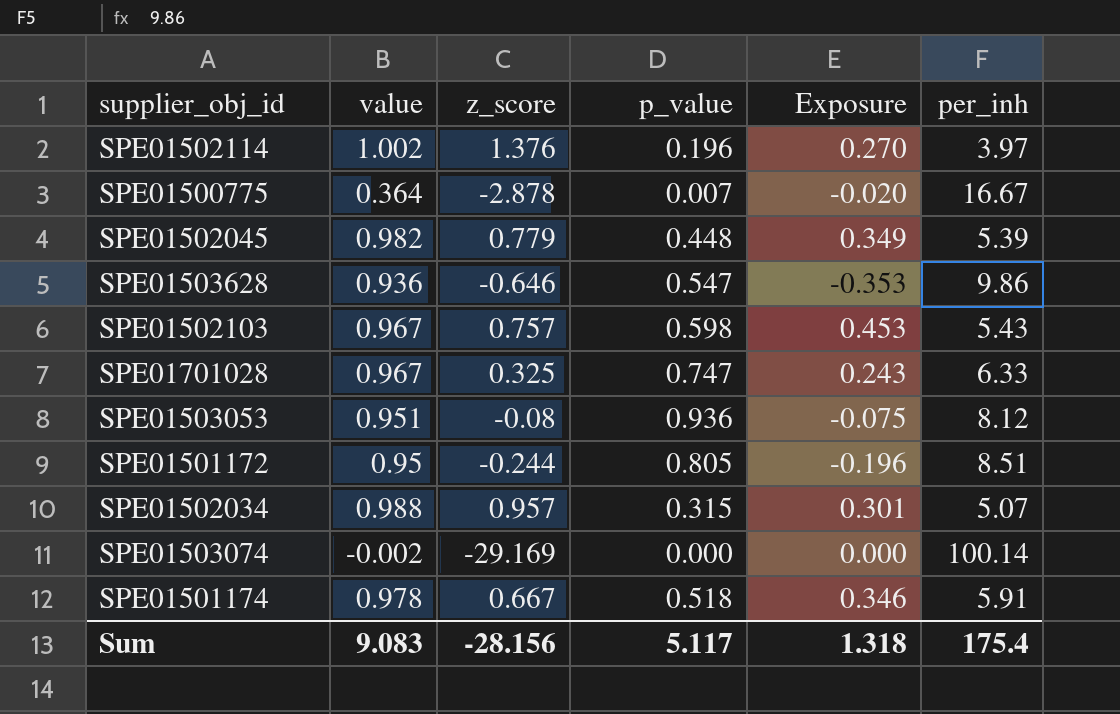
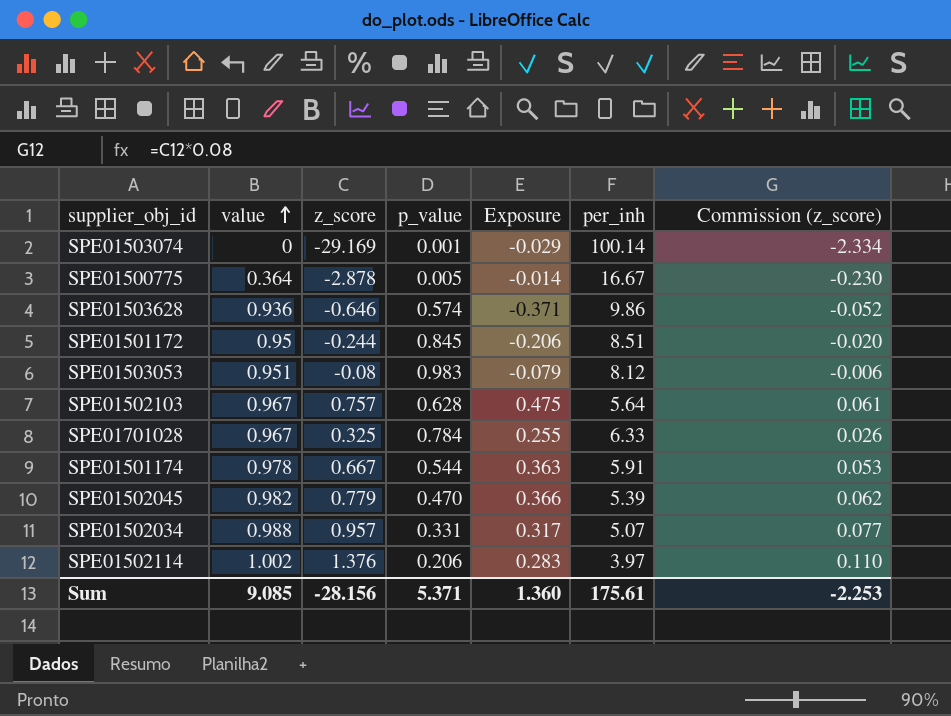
row order: none -> value ascending
column Commission (z_score) | formula: none -> [z_score] * 0.08
SPE01503074 | value: -0.002 -> 0
SPE01503074 | p_value: 0.000 -> 0.001
SPE01503074 | Exposure: 0.000 -> -0.029
SPE01500775 | p_value: 0.007 -> 0.005
SPE01500775 | Exposure: -0.020 -> -0.014
SPE01503628 | p_value: 0.547 -> 0.574
SPE01503628 | Exposure: -0.353 -> -0.371
SPE01501172 | p_value: 0.805 -> 0.845
SPE01501172 | Exposure: -0.196 -> -0.206
SPE01503053 | p_value: 0.936 -> 0.983
SPE01503053 | Exposure: -0.075 -> -0.079
SPE01502103 | p_value: 0.598 -> 0.628
SPE01502103 | Exposure: 0.453 -> 0.475
SPE01502103 | per_inh: 5.43 -> 5.64
SPE01701028 | p_value: 0.747 -> 0.784
SPE01701028 | Exposure: 0.243 -> 0.255
SPE01501174 | p_value: 0.518 -> 0.544
SPE01501174 | Exposure: 0.346 -> 0.363
SPE01502045 | p_value: 0.448 -> 0.470
SPE01502045 | Exposure: 0.349 -> 0.366
SPE01502034 | p_value: 0.315 -> 0.331
SPE01502034 | Exposure: 0.301 -> 0.317
SPE01502114 | p_value: 0.196 -> 0.206
SPE01502114 | Exposure: 0.270 -> 0.283
Sum | value: 9.083 -> 9.085
Sum | p_value: 5.117 -> 5.371
Sum | Exposure: 1.318 -> 1.360
Sum | per_inh: 175.4 -> 175.61

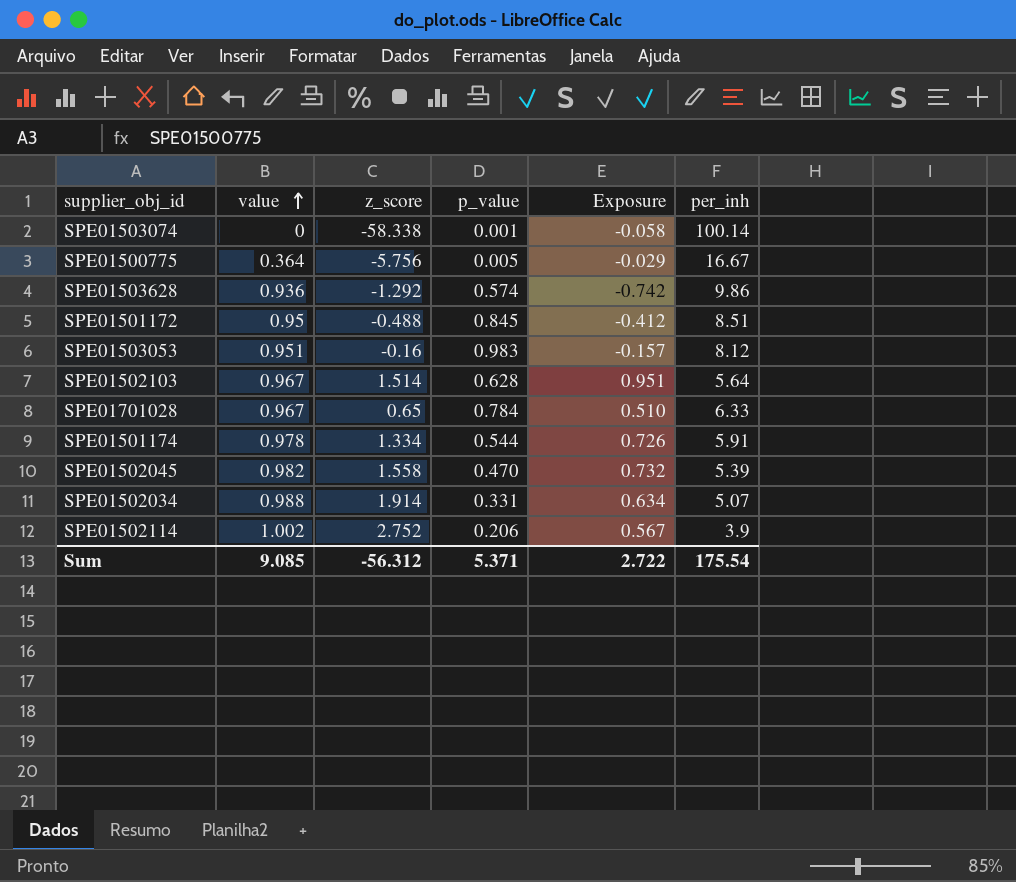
column Commission (z_score) | formula: [z_score] * 0.08 -> none
SPE01503074 | z_score: -29.169 -> -58.338
SPE01503074 | Exposure: -0.029 -> -0.058
SPE01500775 | z_score: -2.878 -> -5.756
SPE01500775 | Exposure: -0.014 -> -0.029
SPE01503628 | z_score: -0.646 -> -1.292
SPE01503628 | Exposure: -0.371 -> -0.742
SPE01501172 | z_score: -0.244 -> -0.488
SPE01501172 | Exposure: -0.206 -> -0.412
SPE01503053 | z_score: -0.08 -> -0.16
SPE01503053 | Exposure: -0.079 -> -0.157
SPE01502103 | z_score: 0.757 -> 1.514
SPE01502103 | Exposure: 0.475 -> 0.951
SPE01701028 | z_score: 0.325 -> 0.65
SPE01701028 | Exposure: 0.255 -> 0.510
SPE01501174 | z_score: 0.667 -> 1.334
SPE01501174 | Exposure: 0.363 -> 0.726
SPE01502045 | z_score: 0.779 -> 1.558
SPE01502045 | Exposure: 0.366 -> 0.732
SPE01502034 | z_score: 0.957 -> 1.914
SPE01502034 | Exposure: 0.317 -> 0.634
SPE01502114 | z_score: 1.376 -> 2.752
SPE01502114 | Exposure: 0.283 -> 0.567
SPE01502114 | per_inh: 3.97 -> 3.9
Sum | z_score: -28.156 -> -56.312
Sum | Exposure: 1.360 -> 2.722
Sum | per_inh: 175.61 -> 175.54

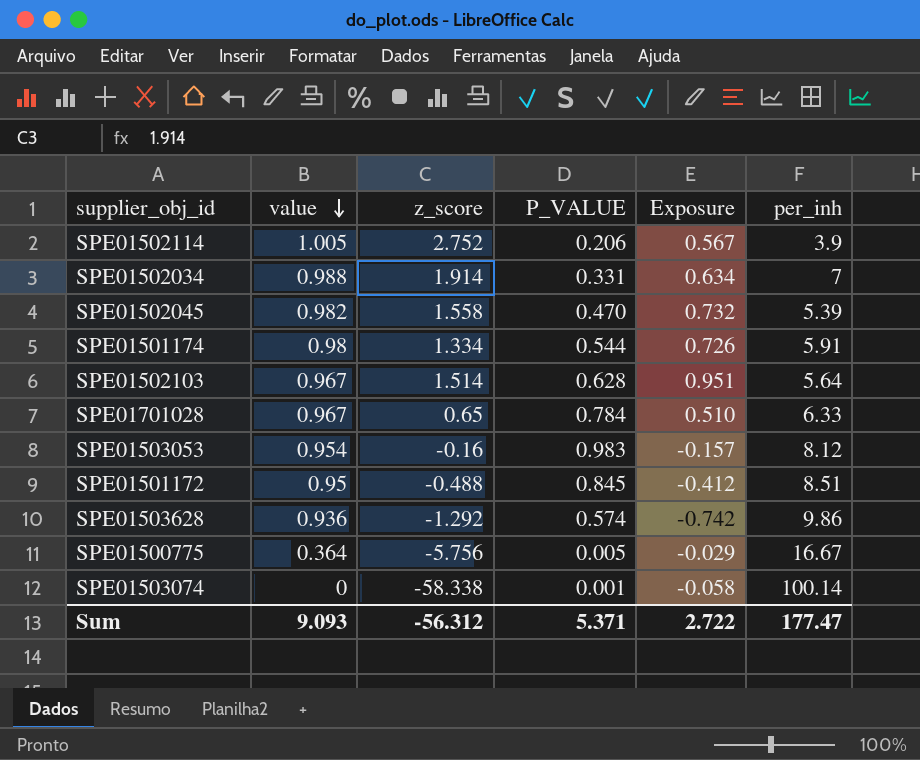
row order: value ascending -> value descending
column name: p_value -> P_VALUE
SPE01502114 | value: 1.002 -> 1.005
SPE01502034 | per_inh: 5.07 -> 7
SPE01501174 | value: 0.978 -> 0.98
SPE01503053 | value: 0.951 -> 0.954
Sum | value: 9.085 -> 9.093
Sum | per_inh: 175.54 -> 177.47

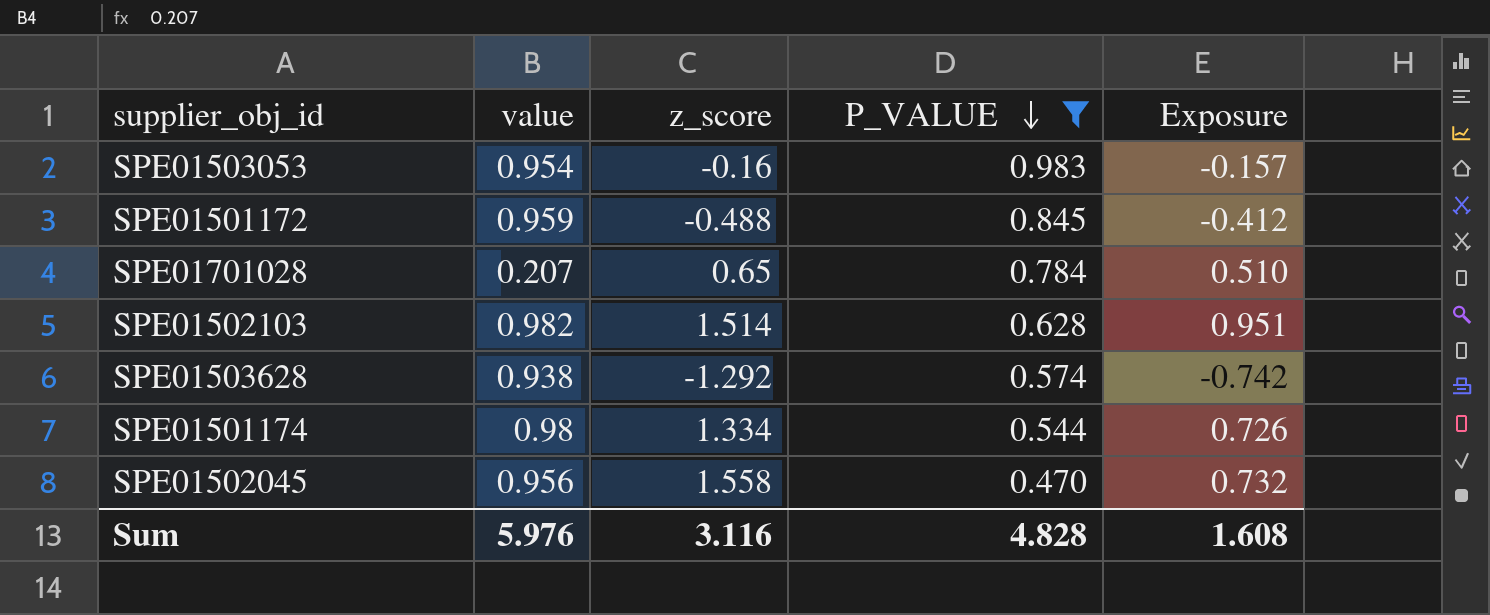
filter: none -> P_VALUE >= 0.470
row order: value descending -> P_VALUE descending
column per_inh | position: 6 -> none
SPE01501172 | value: 0.95 -> 0.959
SPE01701028 | value: 0.967 -> 0.207
SPE01502103 | value: 0.967 -> 0.982
SPE01503628 | value: 0.936 -> 0.938
SPE01502045 | value: 0.982 -> 0.956
Sum | value: 9.093 -> 5.976
Sum | z_score: -56.312 -> 3.116
Sum | P_VALUE: 5.371 -> 4.828
Sum | Exposure: 2.722 -> 1.608

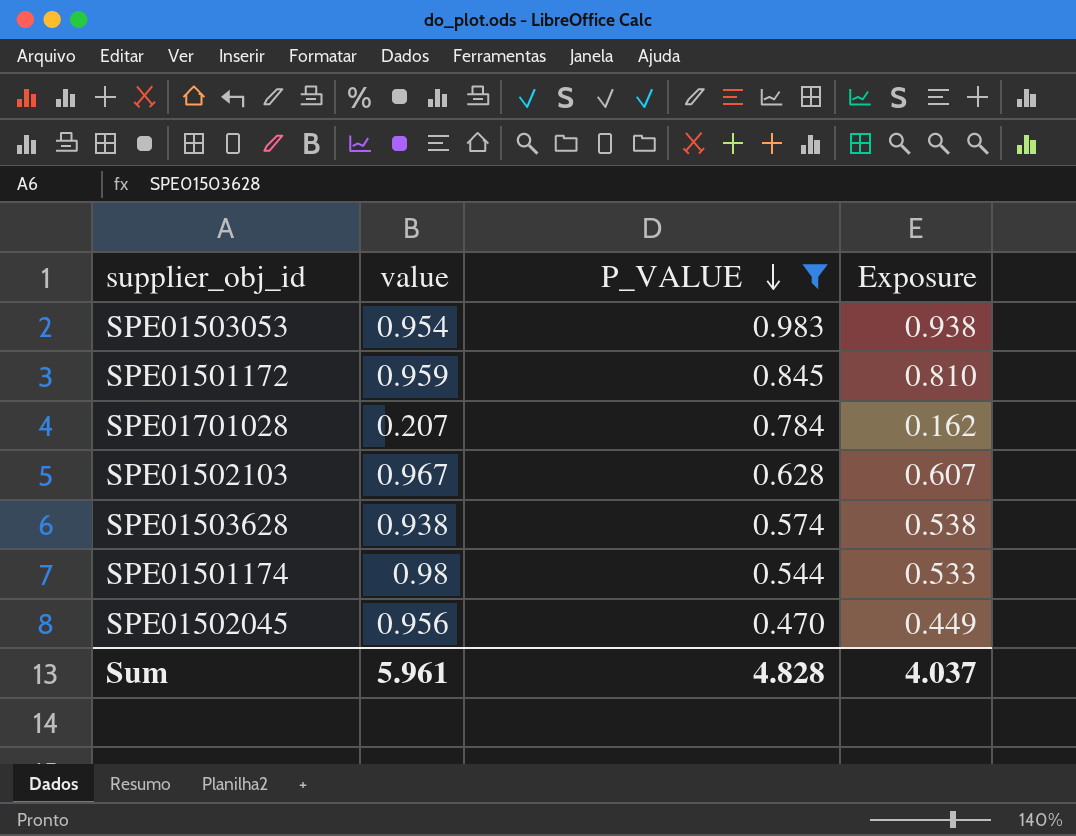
column z_score | position: 3 -> none
column Exposure | formula: [z_score] * [P_VALUE] -> [value] * [P_VALUE]
SPE01502103 | value: 0.982 -> 0.967
Sum | value: 5.976 -> 5.961
Sum | Exposure: 1.608 -> 4.037

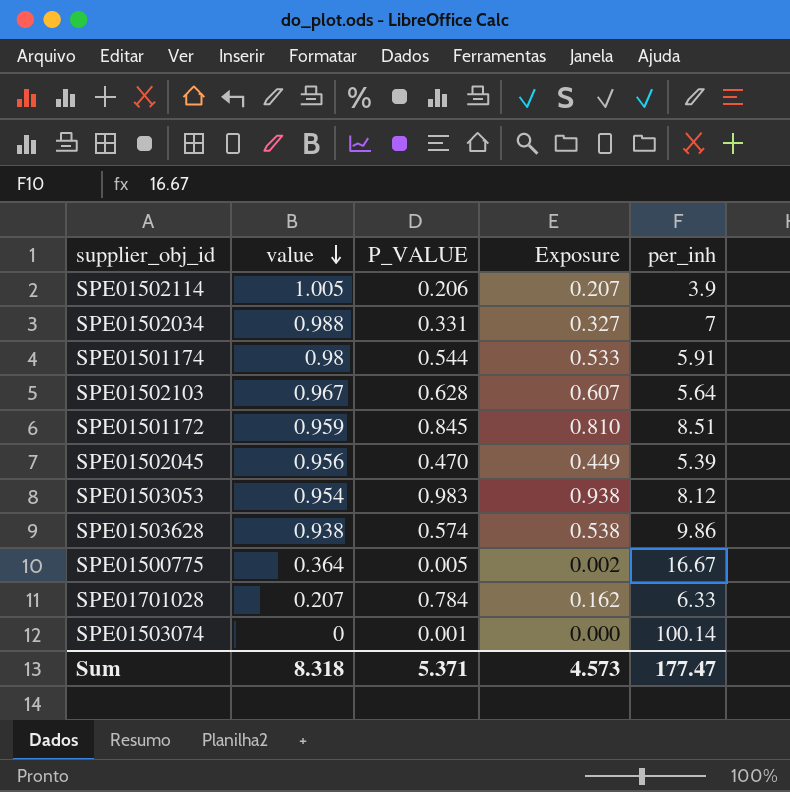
filter: P_VALUE >= 0.470 -> none
row order: P_VALUE descending -> value descending
column per_inh | position: none -> 5
Sum | value: 5.961 -> 8.318
Sum | P_VALUE: 4.828 -> 5.371
Sum | Exposure: 4.037 -> 4.573

